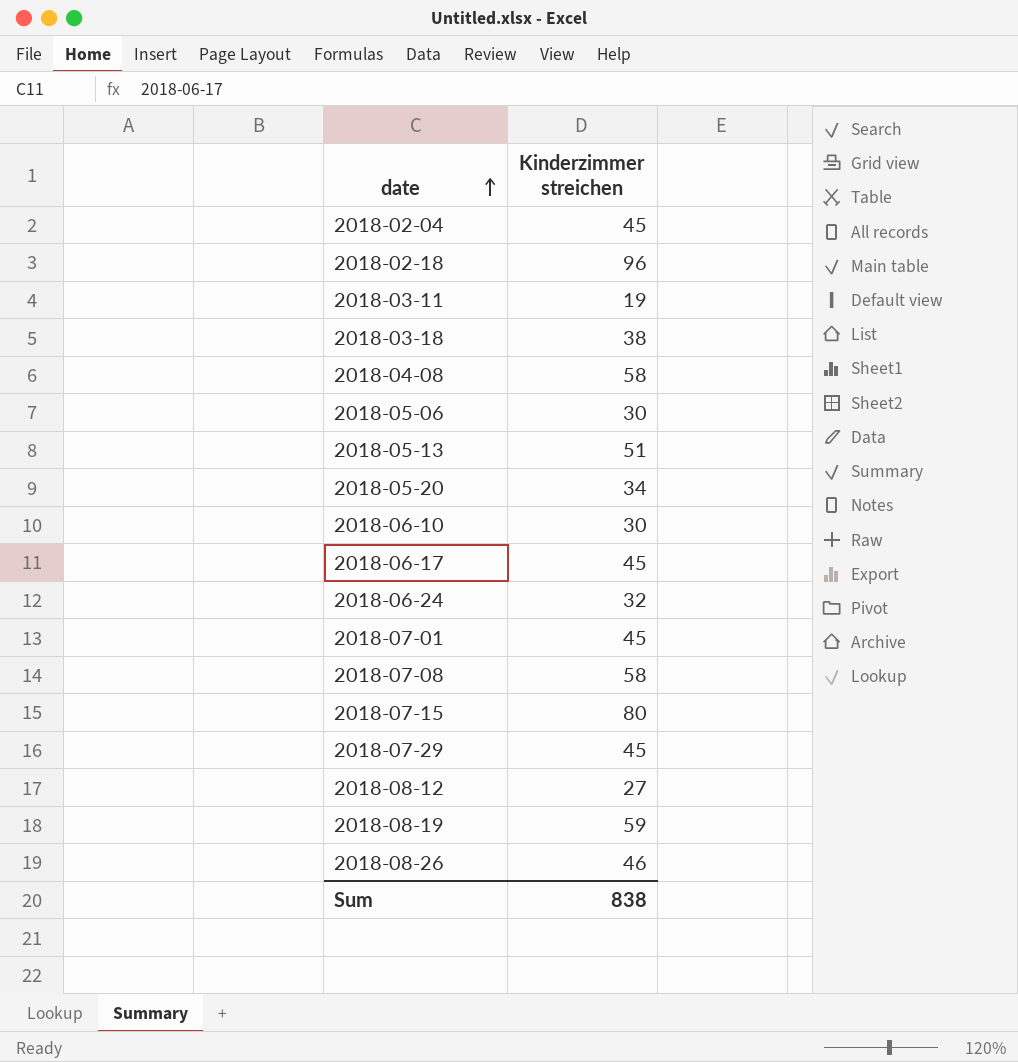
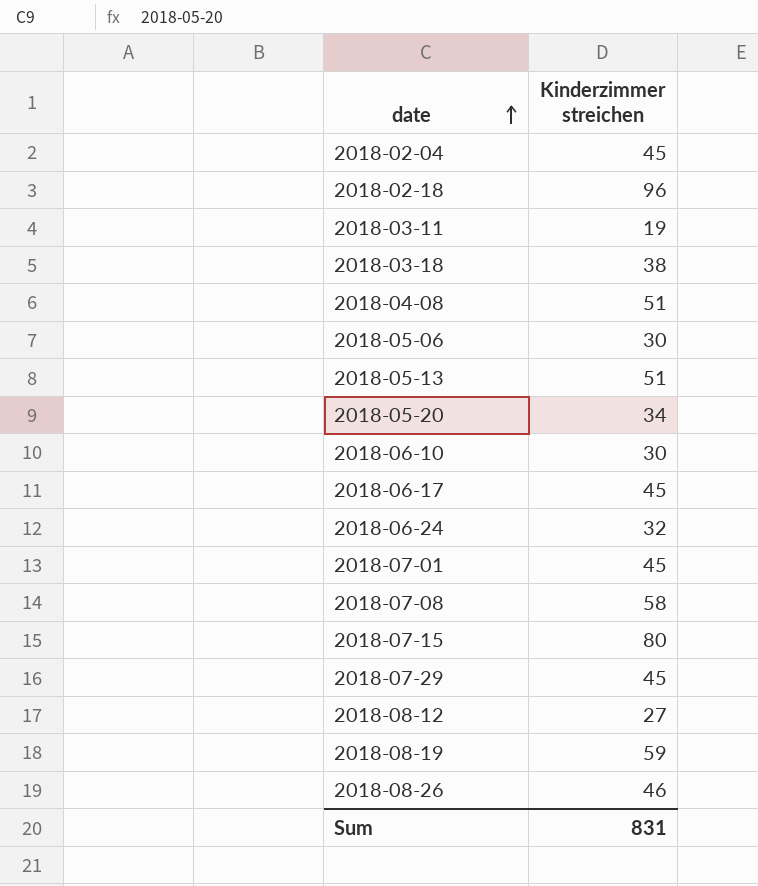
2018-04-08 | Kinderzimmer streichen: 58 -> 51
Sum | Kinderzimmer streichen: 838 -> 831

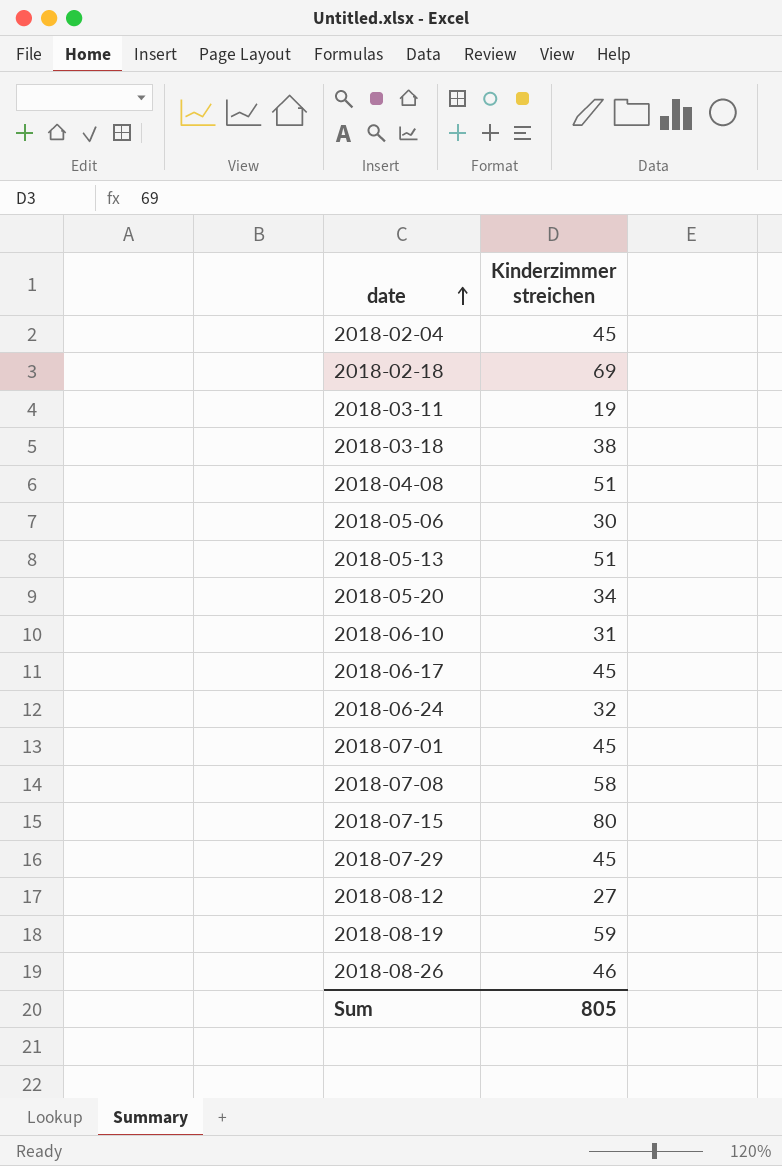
2018-02-18 | Kinderzimmer streichen: 96 -> 69
2018-06-10 | Kinderzimmer streichen: 30 -> 31
Sum | Kinderzimmer streichen: 831 -> 805

